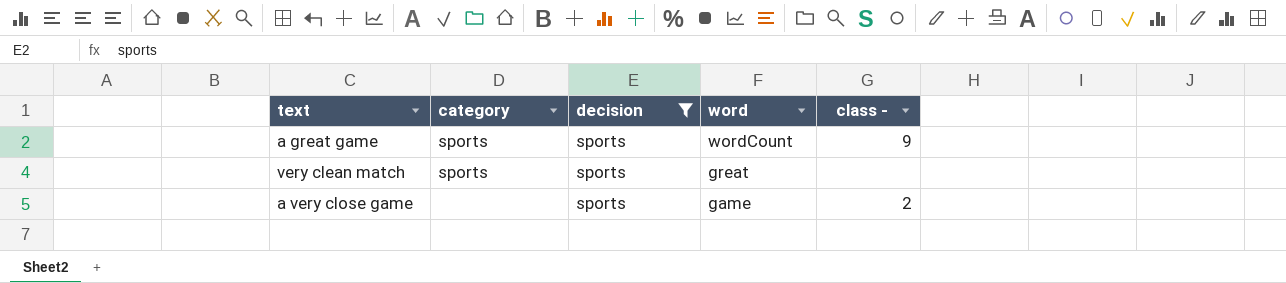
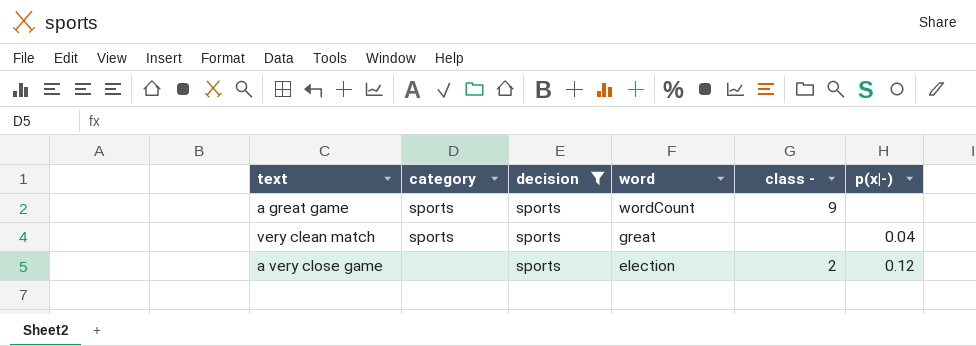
column p(x|-) | position: none -> 6
a very close game | word: game -> election

